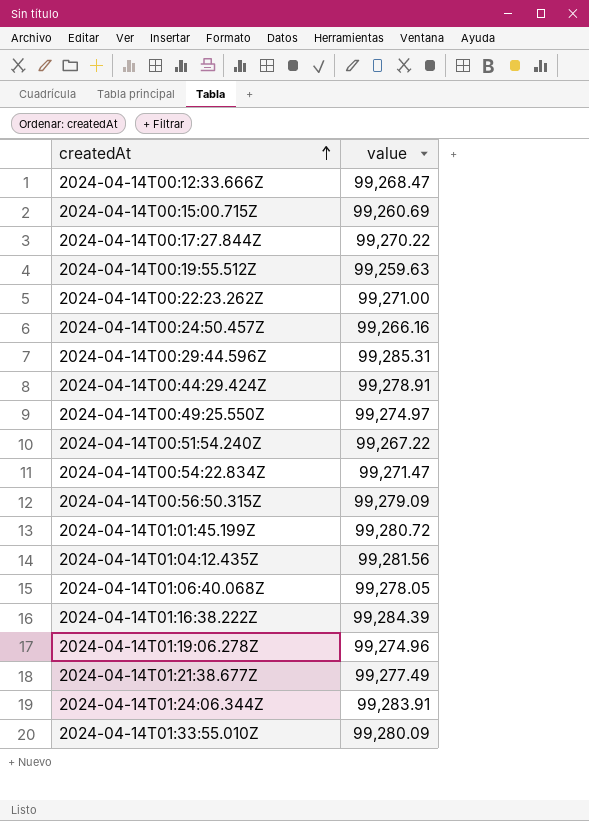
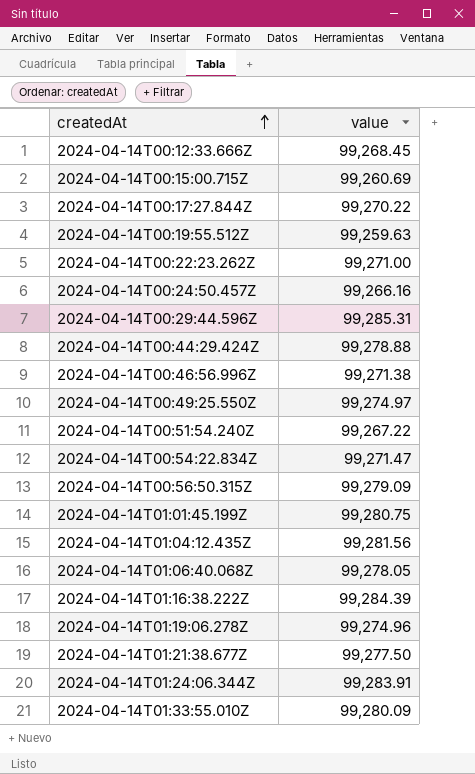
2024-04-14T00:12:33.666Z | value: 99,268.47 -> 99,268.45
2024-04-14T00:44:29.424Z | value: 99,278.91 -> 99,278.88
row 2024-04-14T00:46:56.996Z: none -> 99,271.38
2024-04-14T01:01:45.199Z | value: 99,280.72 -> 99,280.75
2024-04-14T01:21:38.677Z | value: 99,277.49 -> 99,277.50

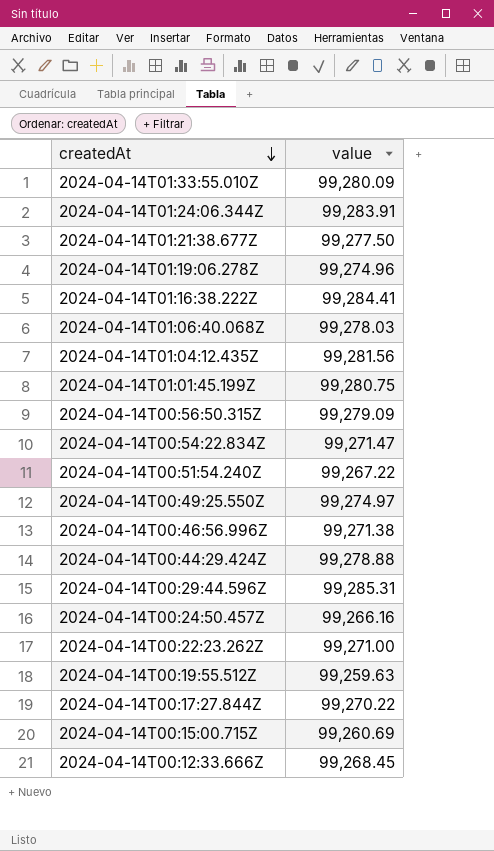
row order: createdAt ascending -> createdAt descending
2024-04-14T01:16:38.222Z | value: 99,284.39 -> 99,284.41
2024-04-14T01:06:40.068Z | value: 99,278.05 -> 99,278.03

